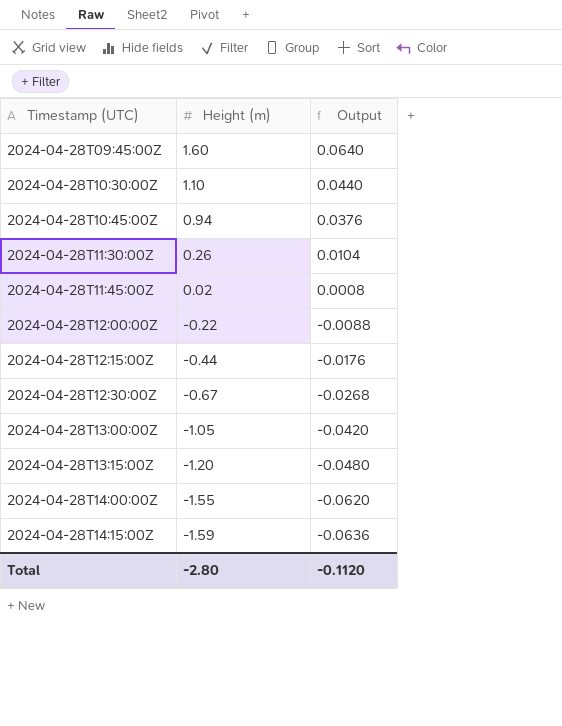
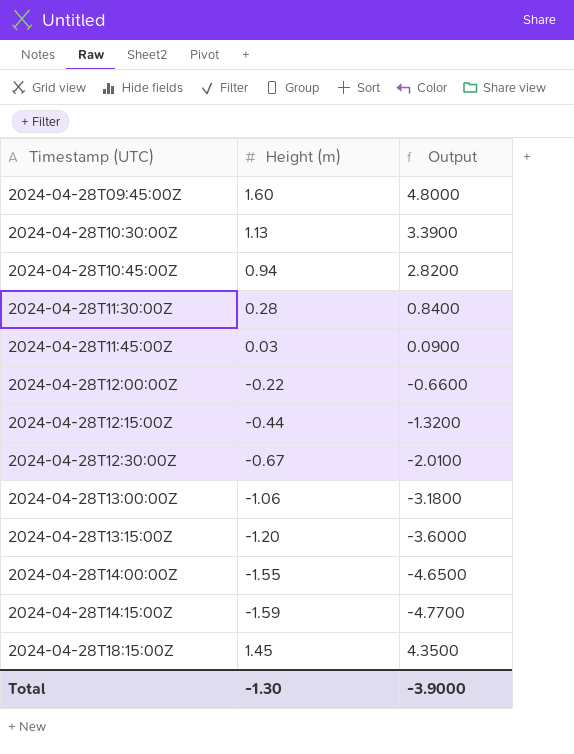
column Output | formula: [Height (m)] * 0.04 -> [Height (m)] * 3
2024-04-28T10:30:00Z | Height (m): 1.10 -> 1.13
2024-04-28T11:30:00Z | Height (m): 0.26 -> 0.28
2024-04-28T11:45:00Z | Height (m): 0.02 -> 0.03
2024-04-28T13:00:00Z | Height (m): -1.05 -> -1.06
row 2024-04-28T18:15:00Z: none -> 1.45 | 4.3500
Total | Height (m): -2.80 -> -1.30
Total | Output: -0.1120 -> -3.9000

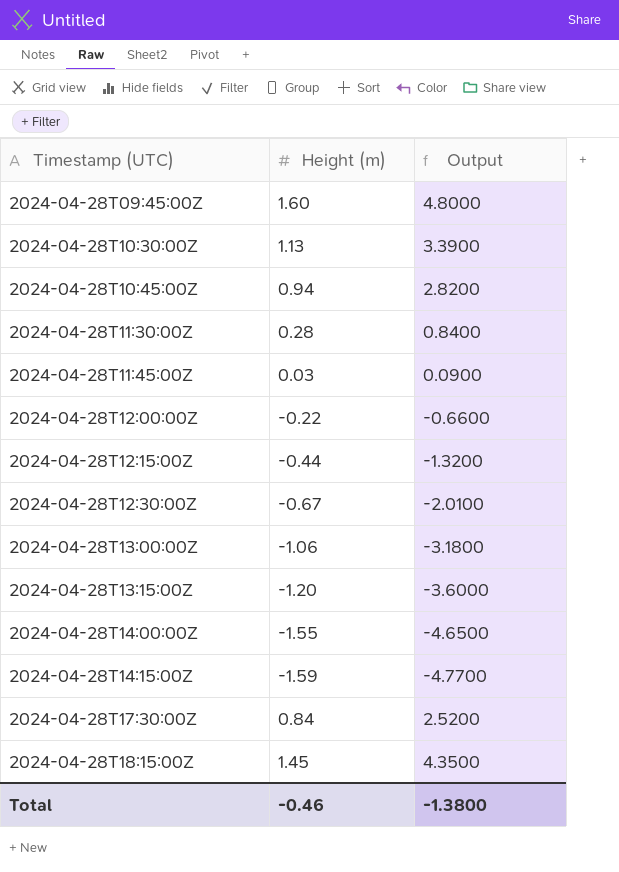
row 2024-04-28T17:30:00Z: none -> 0.84 | 2.5200
Total | Height (m): -1.30 -> -0.46
Total | Output: -3.9000 -> -1.3800

